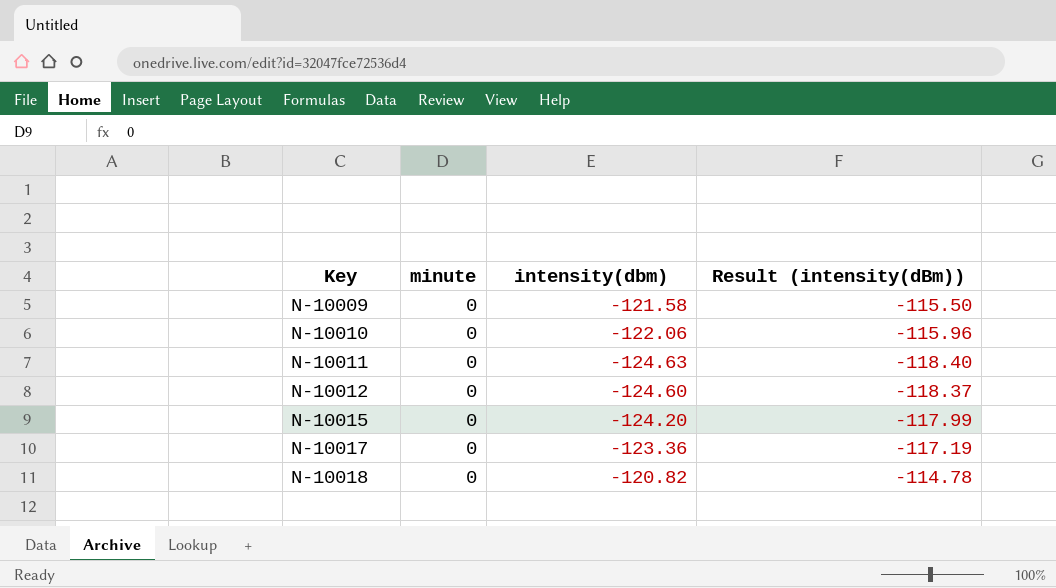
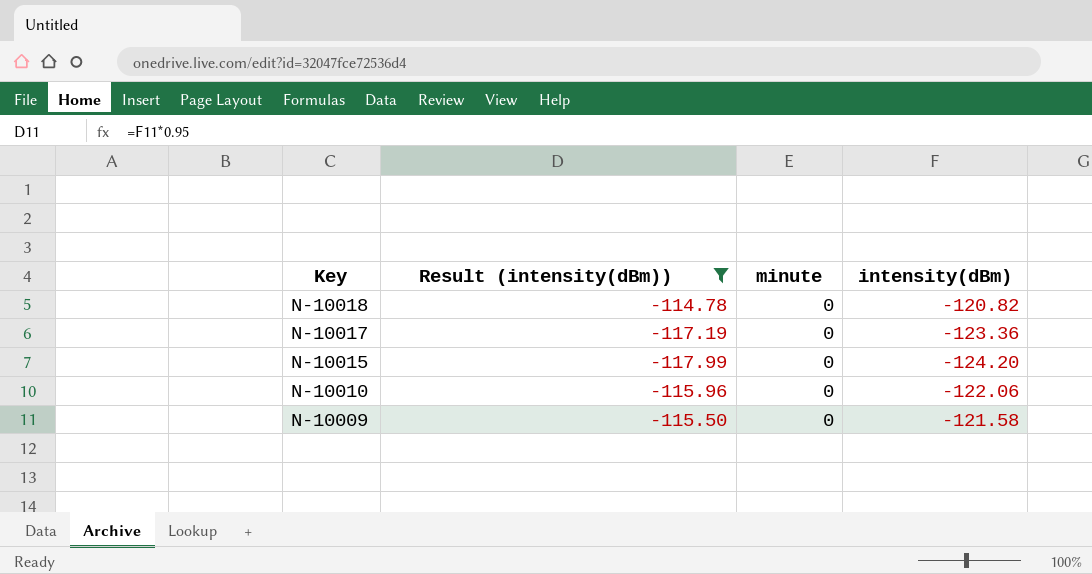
filter: none -> Result (intensity(dBm)) >= -117.99
row order: Key ascending -> Key descending
column Result (intensity(dBm)) | position: 4 -> 2
column name: intensity(dbm) -> intensity(dBm)

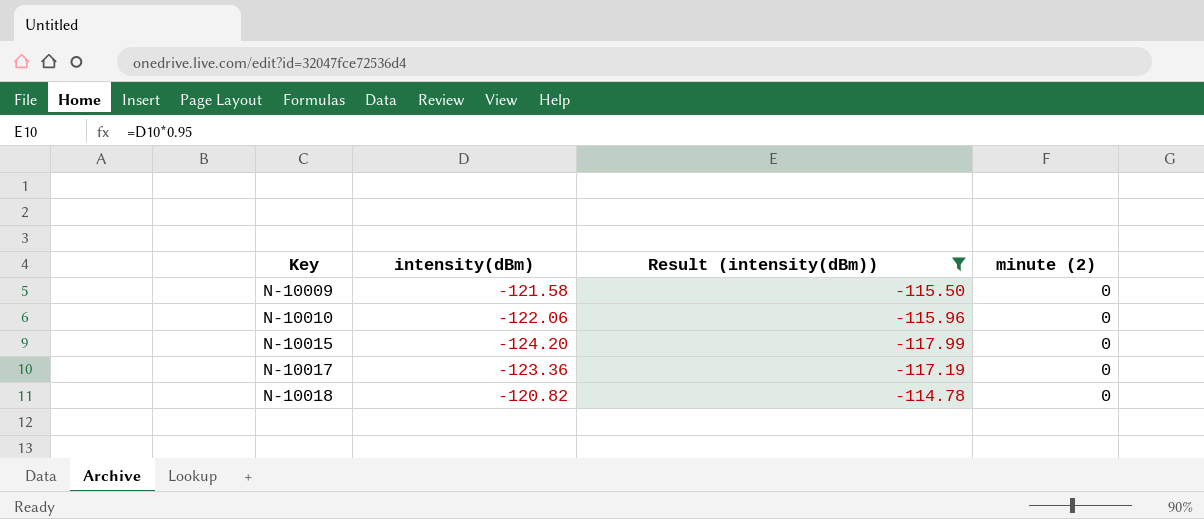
row order: Key descending -> Key ascending
column intensity(dBm) | position: 4 -> 2
column name: minute -> minute (2)

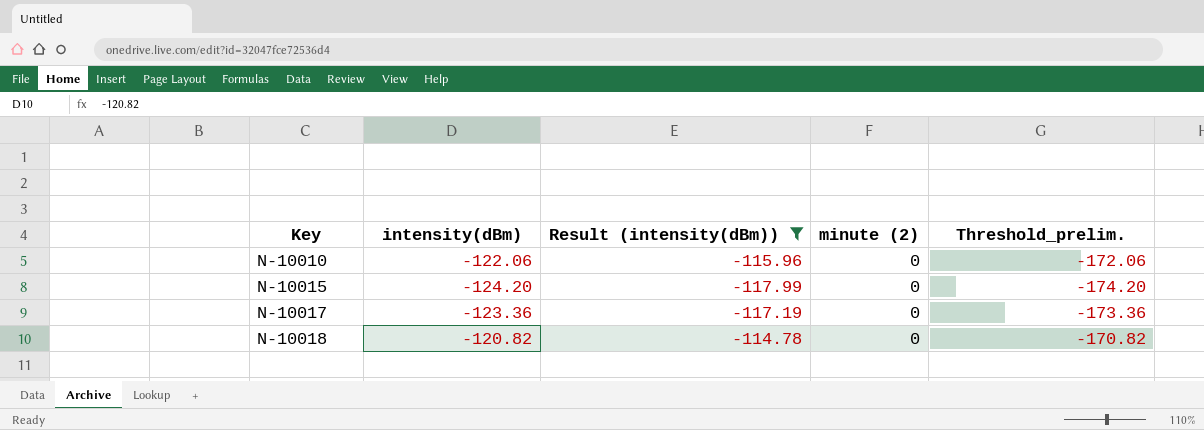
column Threshold_prelim. | formula: none -> [intensity(dBm)] - 50
row N-10009: -121.58 | -115.50 | 0 -> none

